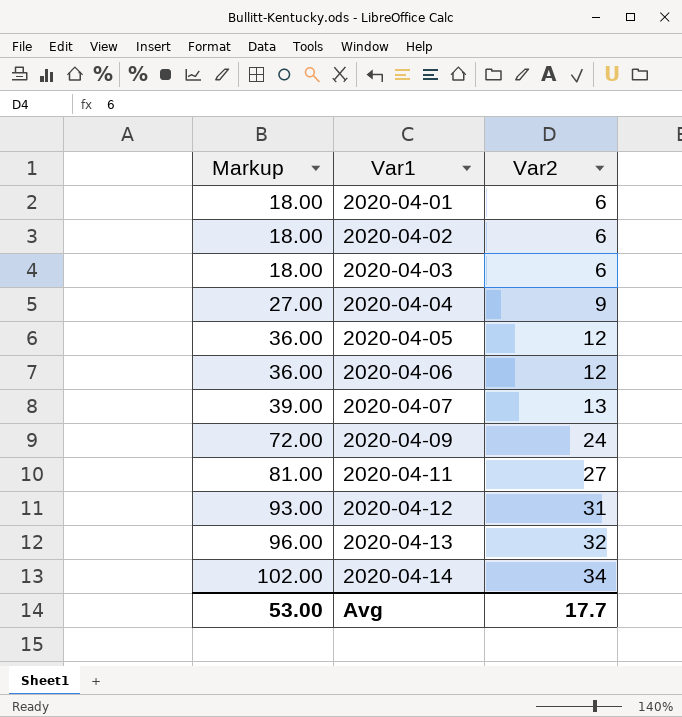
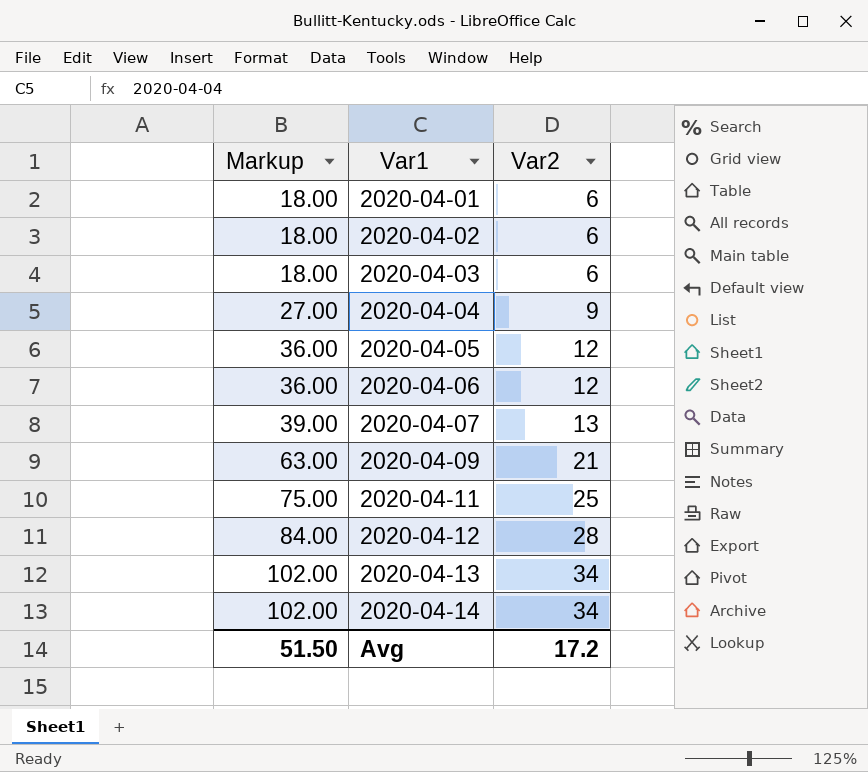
2020-04-09 | Markup: 72.00 -> 63.00
2020-04-09 | Var2: 24 -> 21
2020-04-11 | Markup: 81.00 -> 75.00
2020-04-11 | Var2: 27 -> 25
2020-04-12 | Markup: 93.00 -> 84.00
2020-04-12 | Var2: 31 -> 28
2020-04-13 | Markup: 96.00 -> 102.00
2020-04-13 | Var2: 32 -> 34
Avg | Markup: 53.00 -> 51.50
Avg | Var2: 17.7 -> 17.2

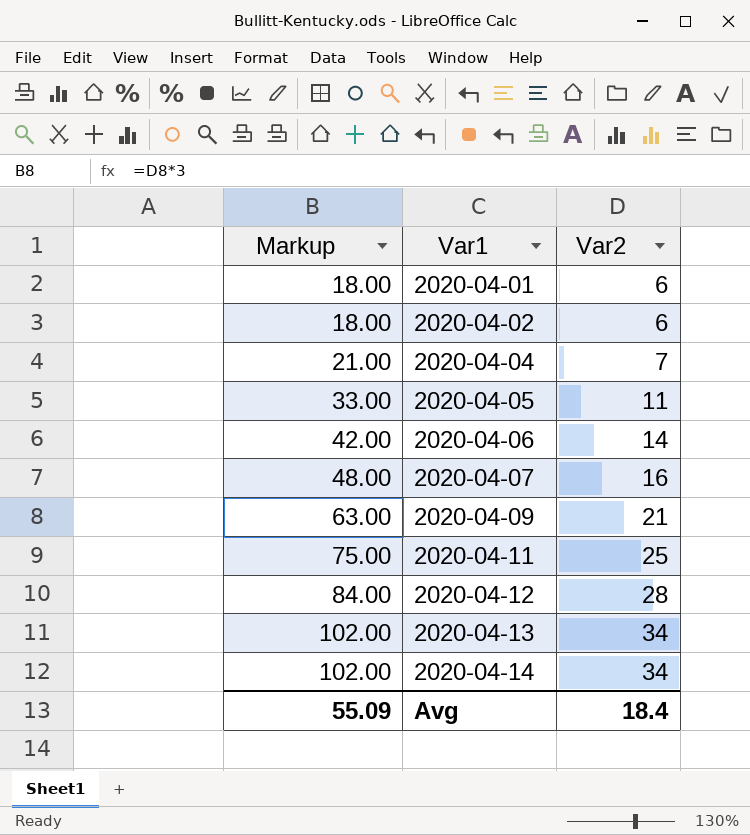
row 2020-04-03: 18.00 | 6 -> none
2020-04-04 | Markup: 27.00 -> 21.00
2020-04-04 | Var2: 9 -> 7
2020-04-05 | Markup: 36.00 -> 33.00
2020-04-05 | Var2: 12 -> 11
2020-04-06 | Markup: 36.00 -> 42.00
2020-04-06 | Var2: 12 -> 14
2020-04-07 | Markup: 39.00 -> 48.00
2020-04-07 | Var2: 13 -> 16
Avg | Markup: 51.50 -> 55.09
Avg | Var2: 17.2 -> 18.4

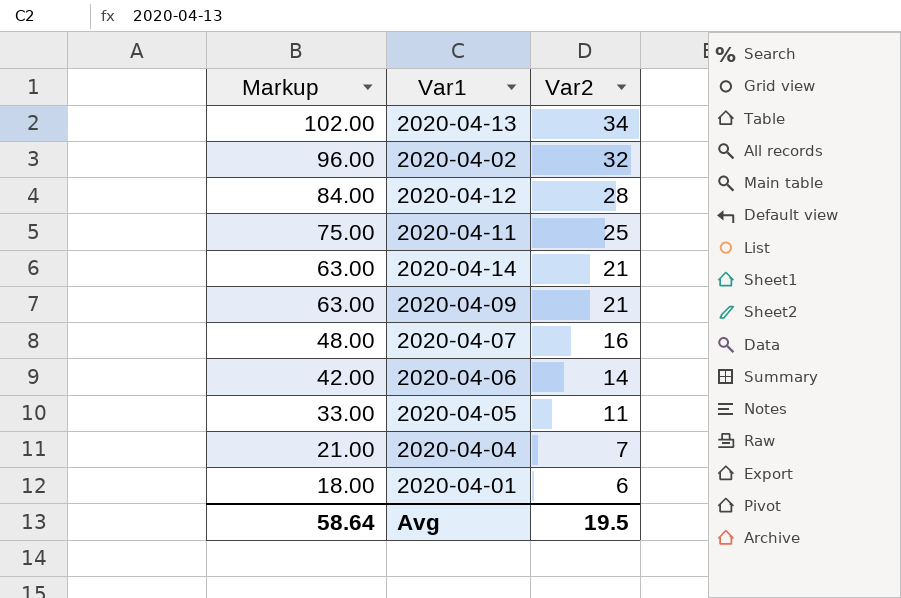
row order: Markup ascending -> Markup descending
2020-04-02 | Markup: 18.00 -> 96.00
2020-04-02 | Var2: 6 -> 32
2020-04-14 | Markup: 102.00 -> 63.00
2020-04-14 | Var2: 34 -> 21
Avg | Markup: 55.09 -> 58.64
Avg | Var2: 18.4 -> 19.5

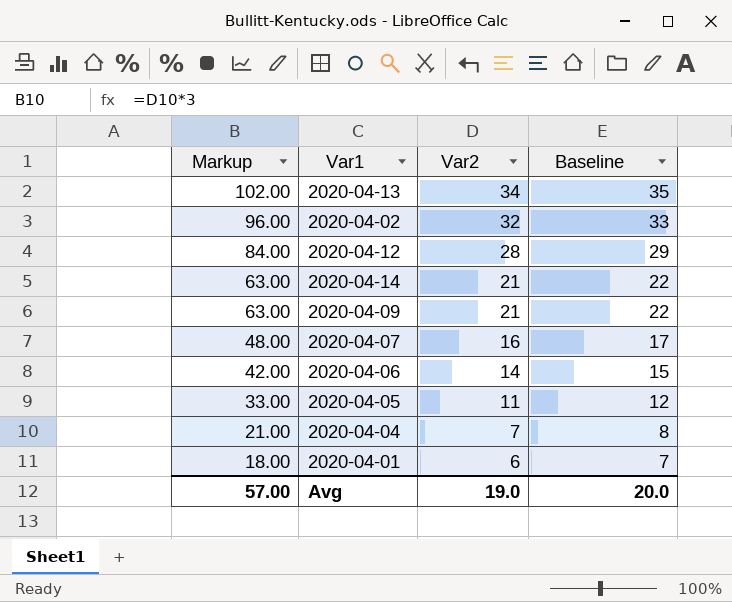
column Baseline | formula: none -> [Var2] + 1
row 2020-04-11: 75.00 | 25 -> none
Avg | Markup: 58.64 -> 57.00
Avg | Var2: 19.5 -> 19.0

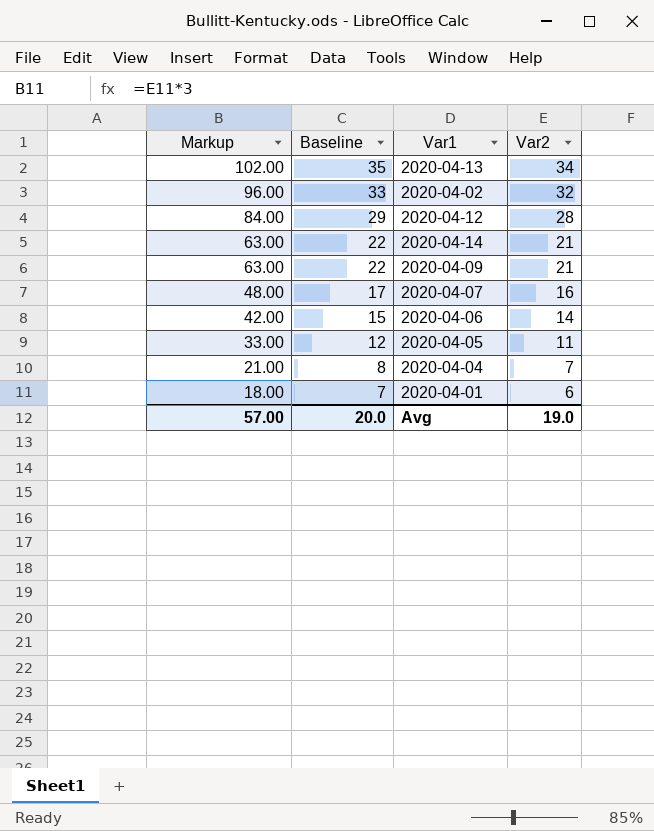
column Baseline | position: 4 -> 2

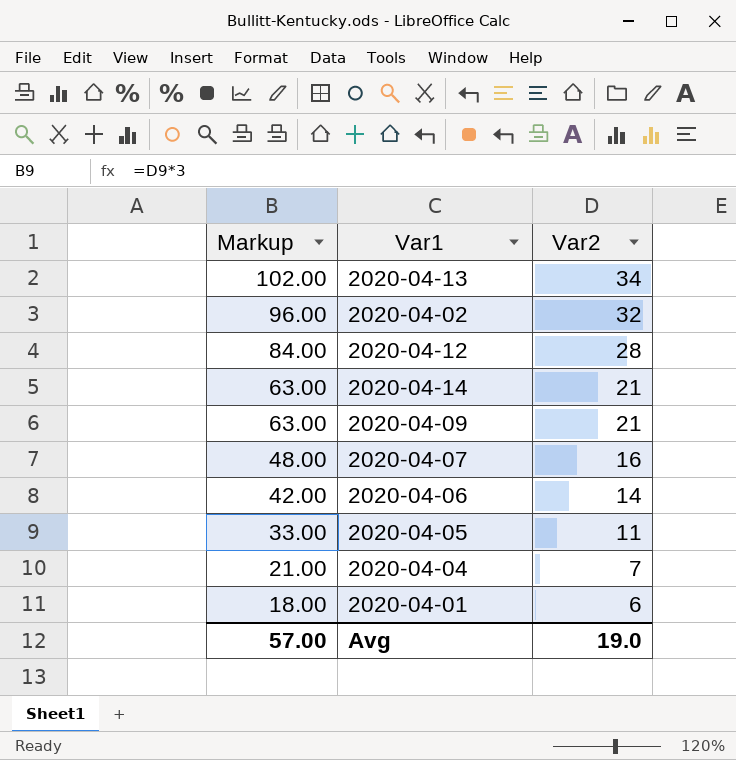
column Baseline | formula: [Var2] + 1 -> none

